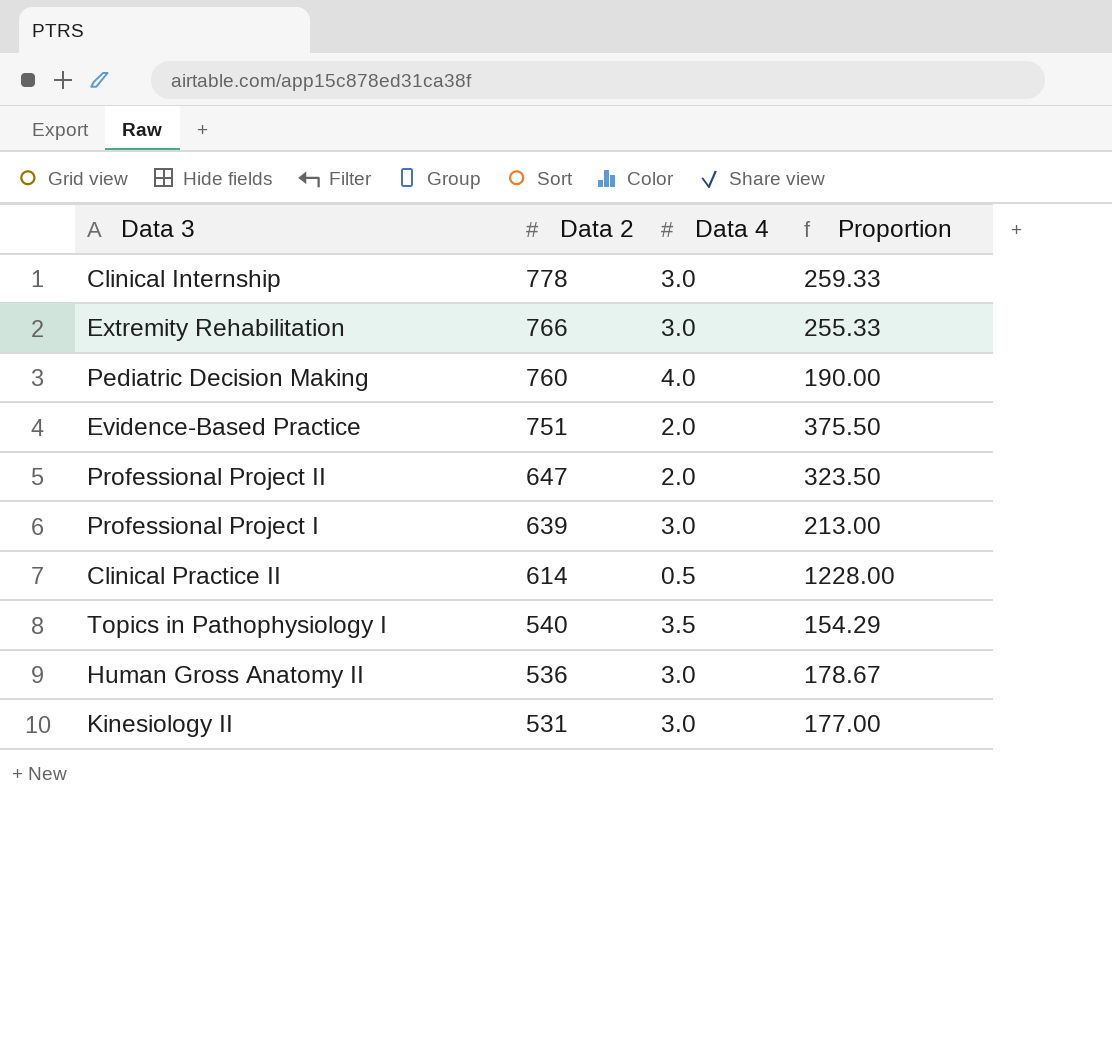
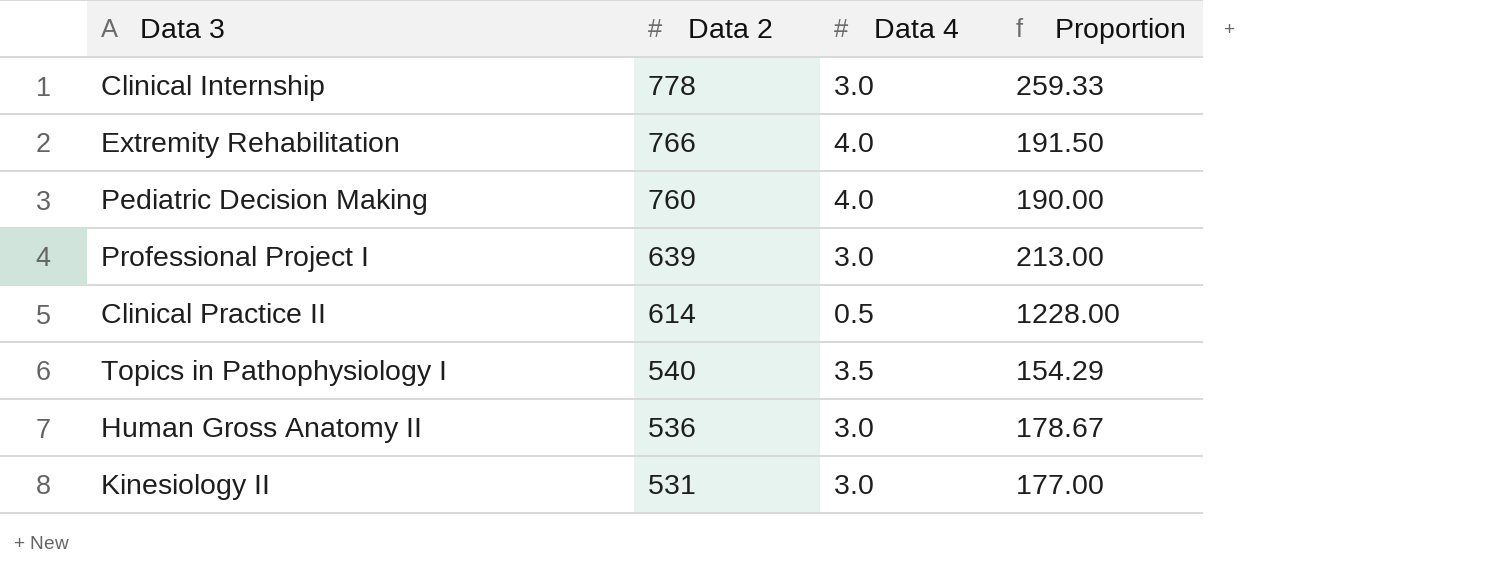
row Evidence-Based Practice: 751 | 2.0 | 375.50 -> none
row Professional Project II: 647 | 2.0 | 323.50 -> none
Extremity Rehabilitation | Data 4: 3.0 -> 4.0
Extremity Rehabilitation | Proportion: 255.33 -> 191.50

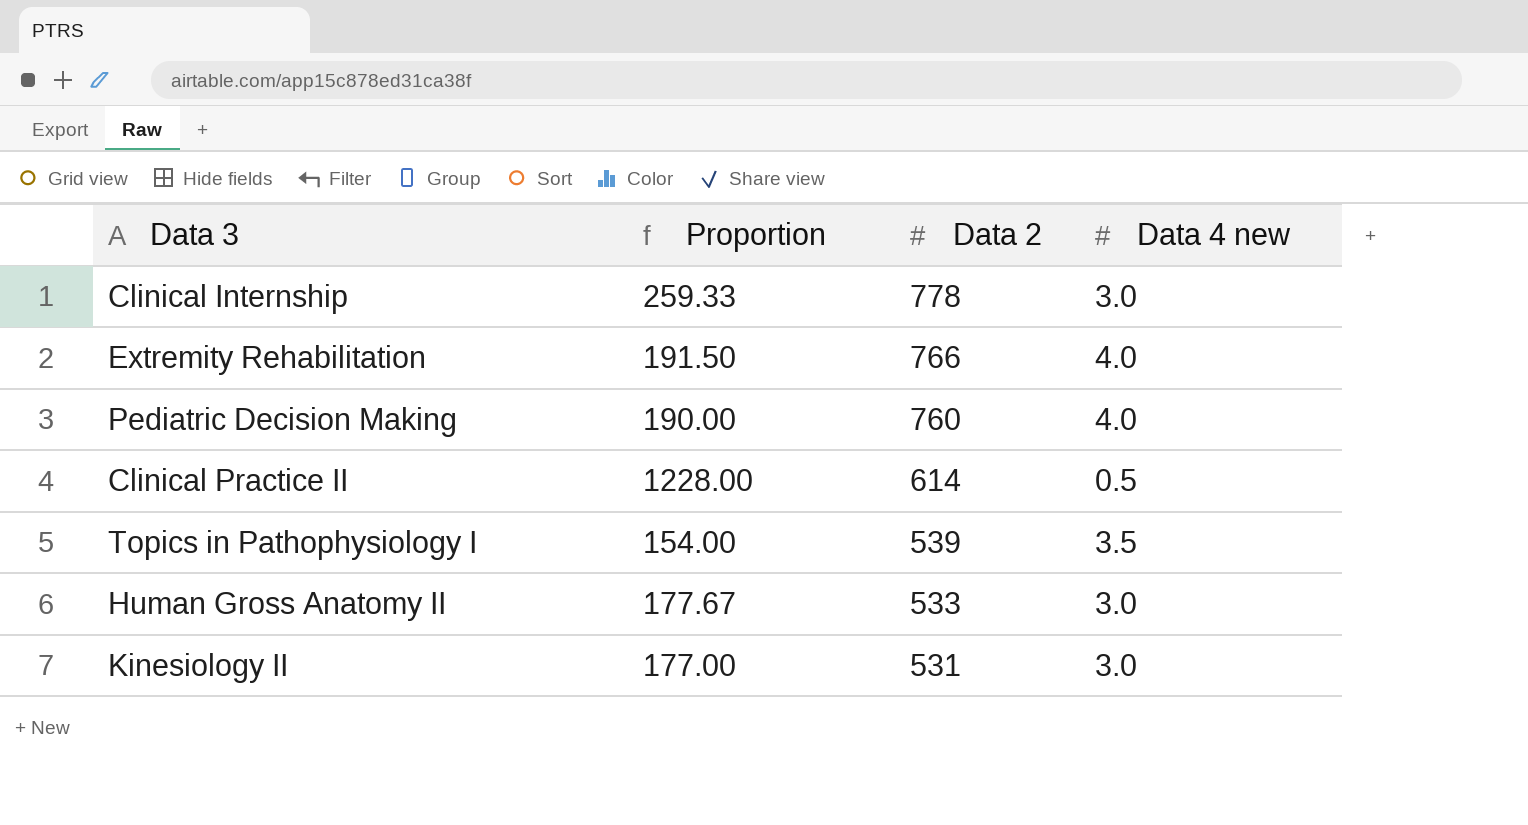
column Proportion | position: 4 -> 2
column name: Data 4 -> Data 4 new
row Professional Project I: 639 | 3.0 | 213.00 -> none
Topics in Pathophysiology I | Proportion: 154.29 -> 154.00
Topics in Pathophysiology I | Data 2: 540 -> 539
Human Gross Anatomy II | Proportion: 178.67 -> 177.67
Human Gross Anatomy II | Data 2: 536 -> 533

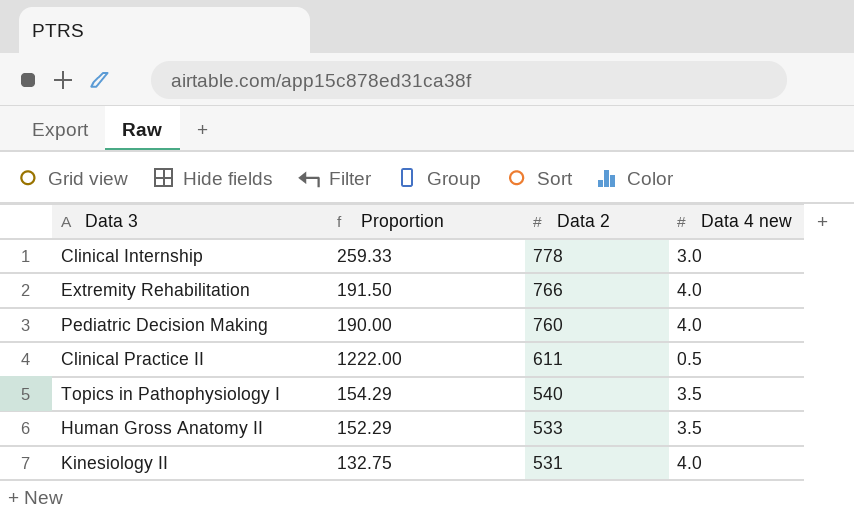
Clinical Practice II | Proportion: 1228.00 -> 1222.00
Clinical Practice II | Data 2: 614 -> 611
Topics in Pathophysiology I | Proportion: 154.00 -> 154.29
Topics in Pathophysiology I | Data 2: 539 -> 540
Human Gross Anatomy II | Proportion: 177.67 -> 152.29
Human Gross Anatomy II | Data 4 new: 3.0 -> 3.5
Kinesiology II | Proportion: 177.00 -> 132.75
Kinesiology II | Data 4 new: 3.0 -> 4.0

